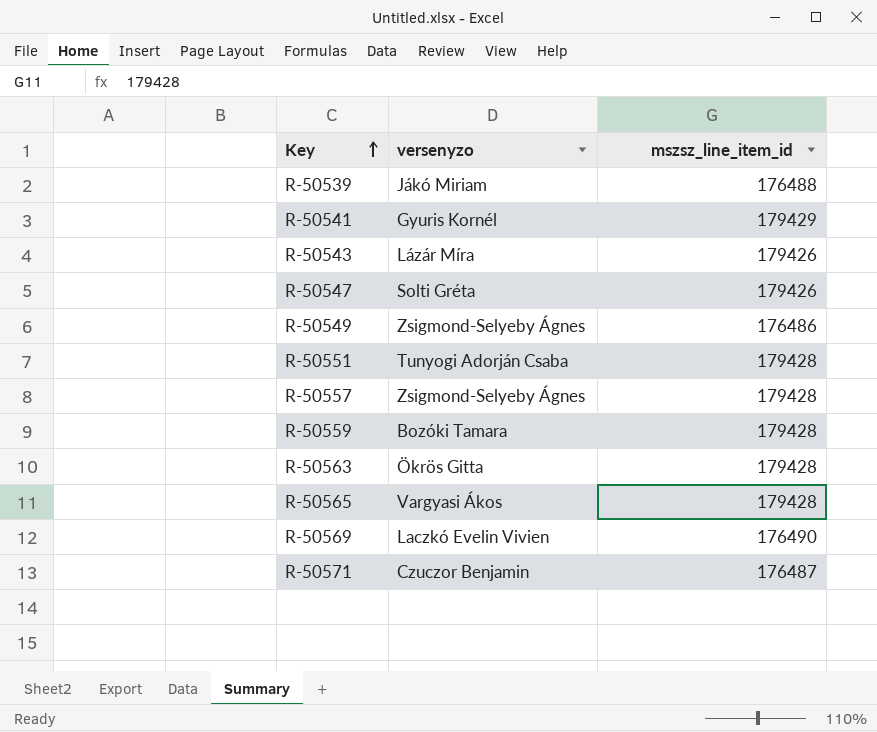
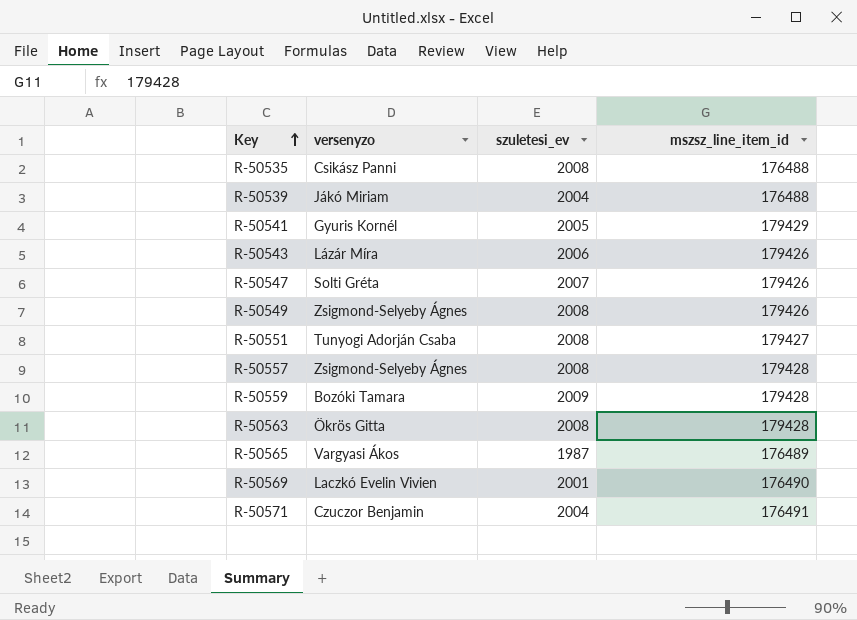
column szuletesi_ev | position: none -> 3
row R-50535: none -> Csikász Panni | 2008 | 176488
R-50549 | mszsz_line_item_id: 176486 -> 179426
R-50551 | mszsz_line_item_id: 179428 -> 179427
R-50565 | mszsz_line_item_id: 179428 -> 176489
R-50571 | mszsz_line_item_id: 176487 -> 176491

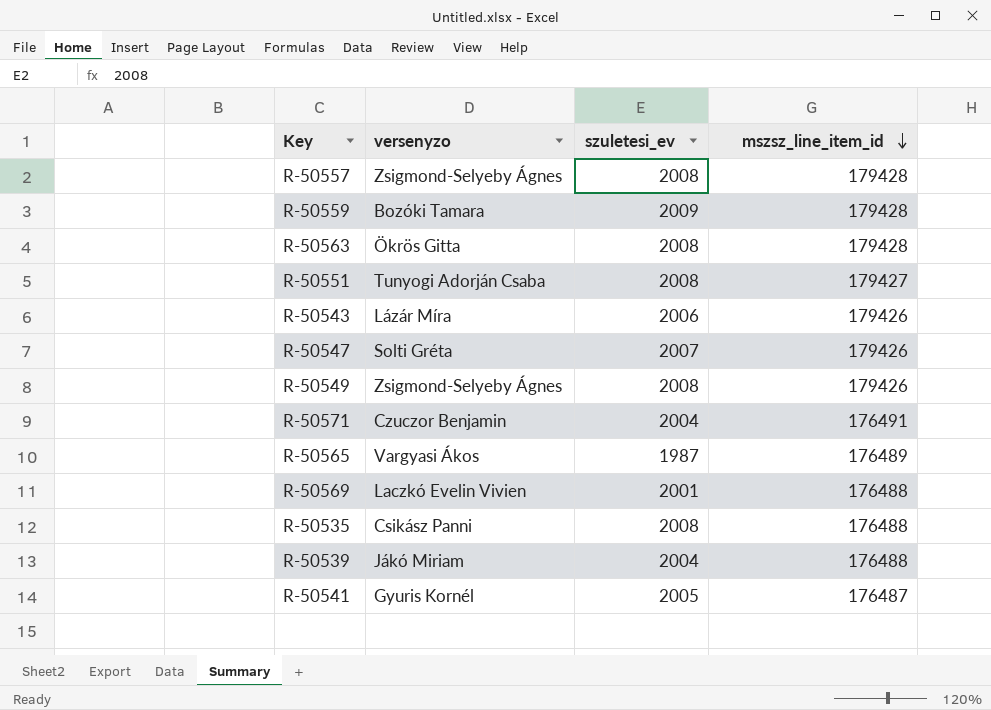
row order: Key ascending -> mszsz_line_item_id descending
R-50569 | mszsz_line_item_id: 176490 -> 176488
R-50541 | mszsz_line_item_id: 179429 -> 176487

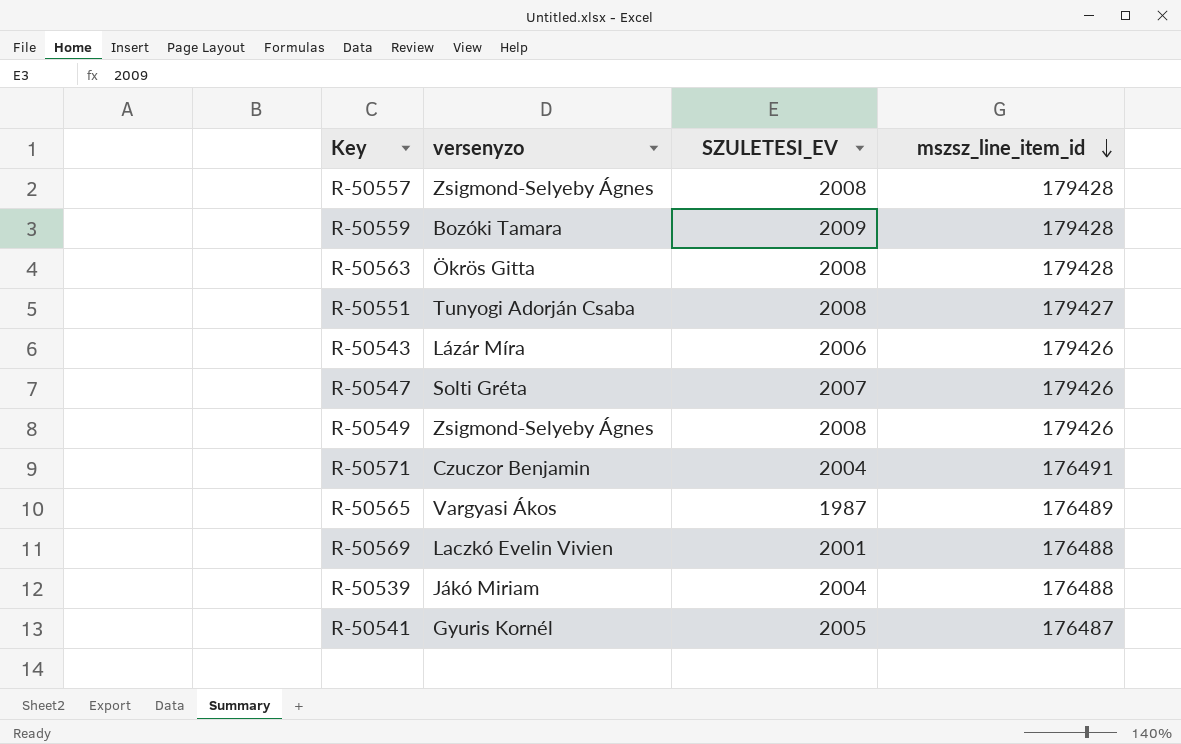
column name: szuletesi_ev -> SZULETESI_EV
row R-50535: Csikász Panni | 2008 | 176488 -> none

